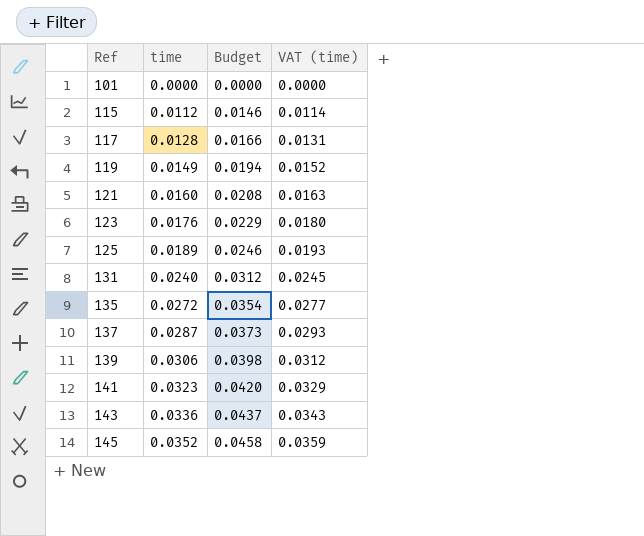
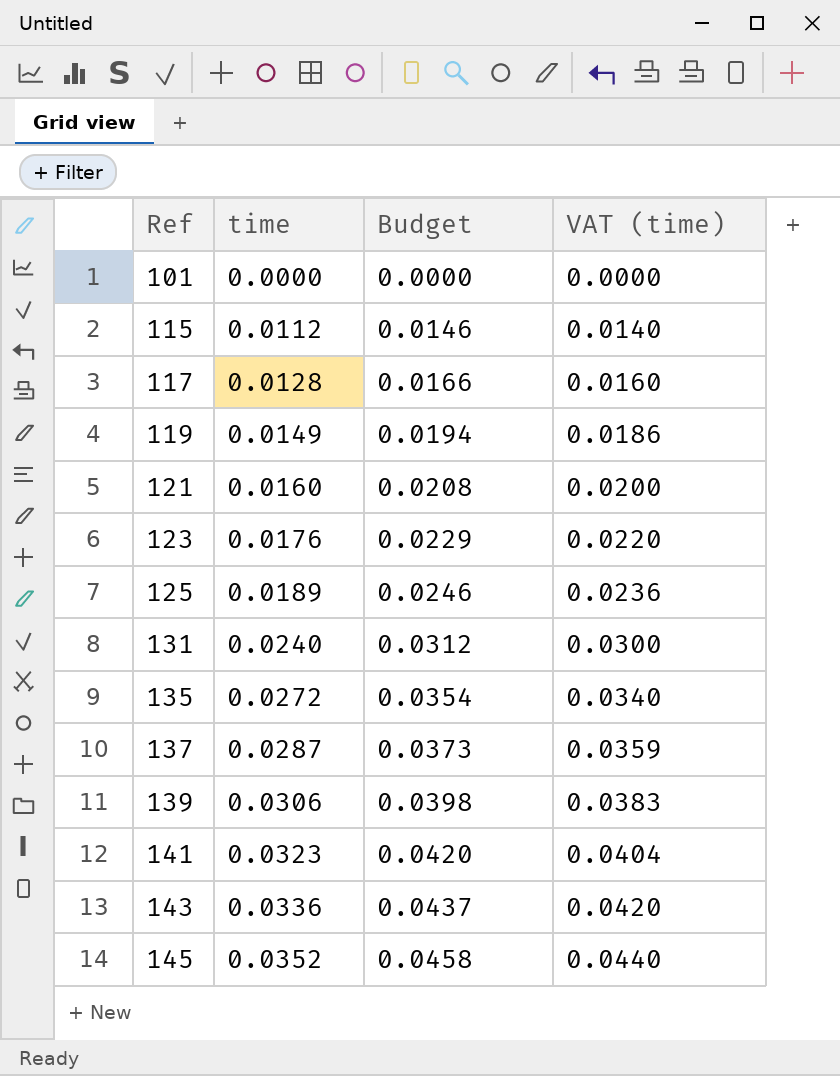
column VAT (time) | formula: [time] * 1.02 -> [time] * 1.25

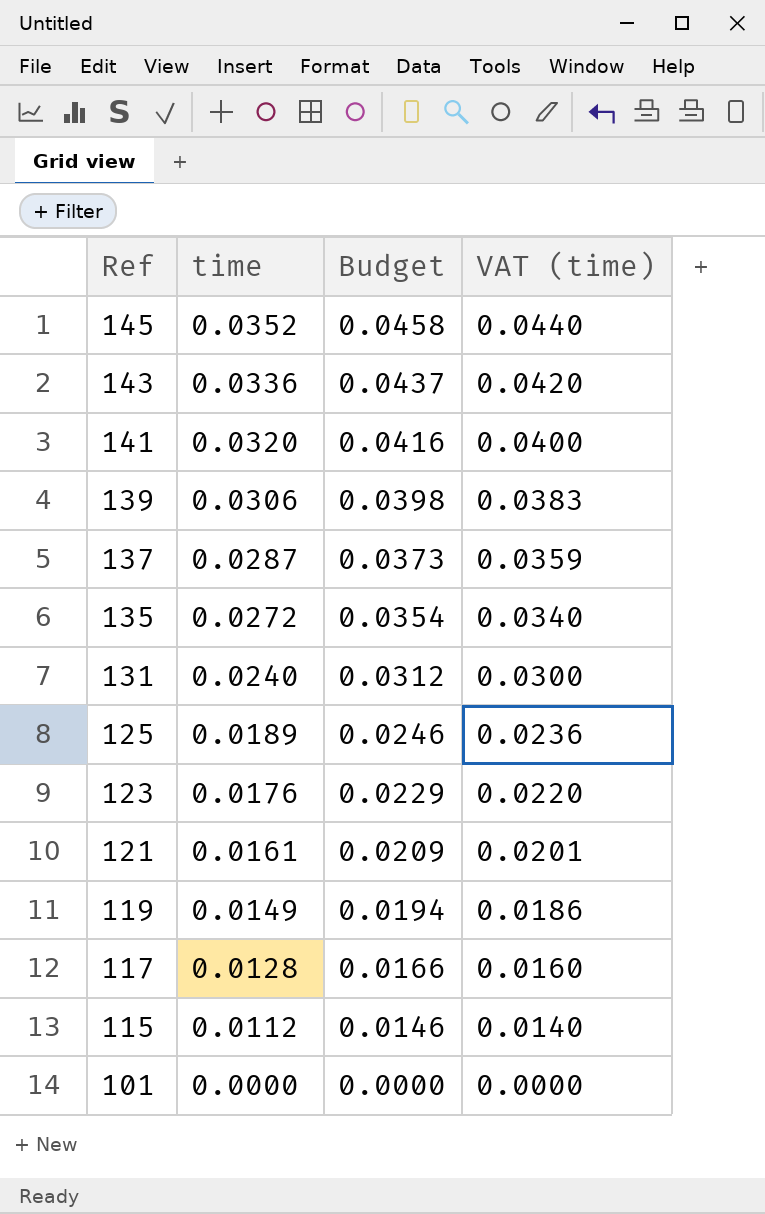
row order: Ref ascending -> Ref descending
141 | time: 0.0323 -> 0.0320
141 | Budget: 0.0420 -> 0.0416
141 | VAT (time): 0.0404 -> 0.0400
121 | time: 0.0160 -> 0.0161
121 | Budget: 0.0208 -> 0.0209
121 | VAT (time): 0.0200 -> 0.0201

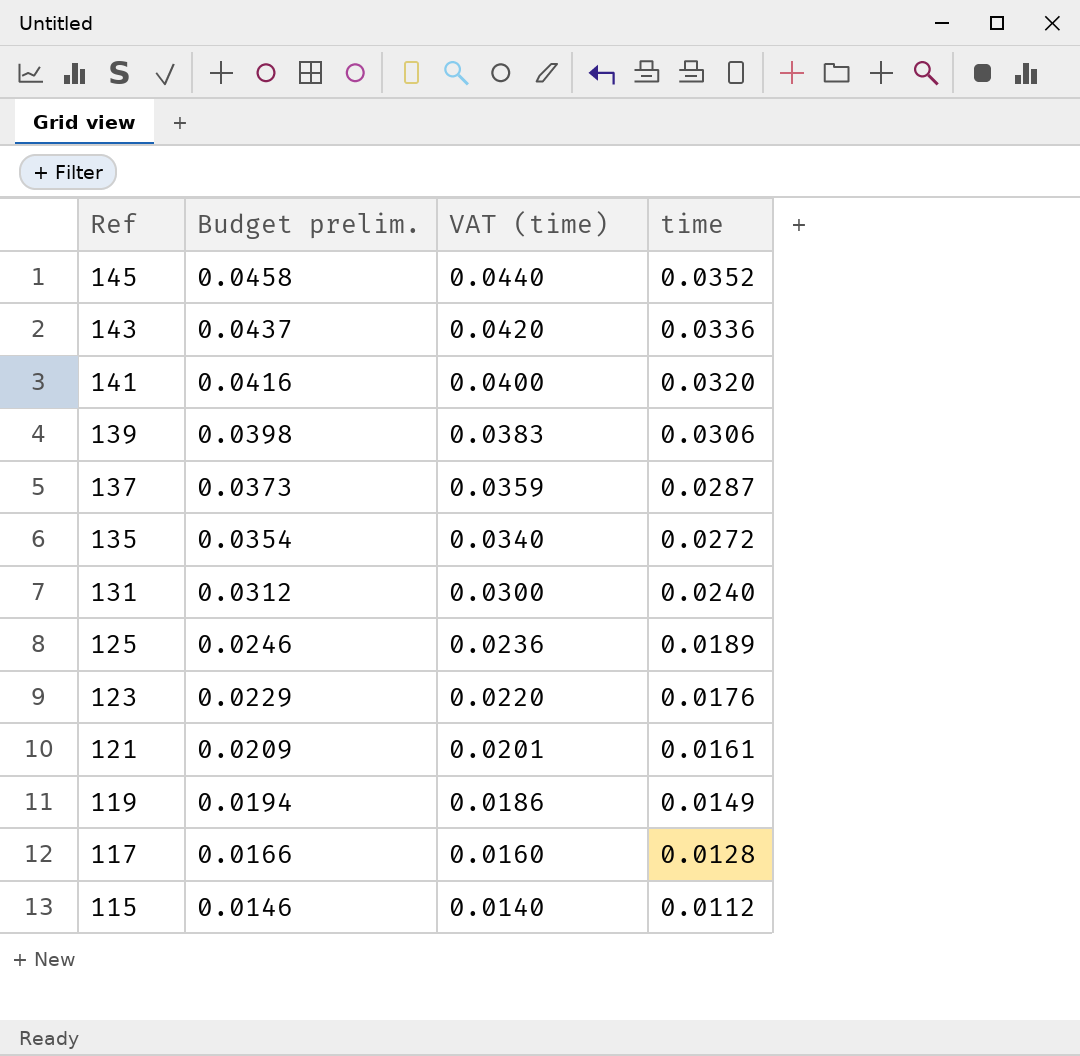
column name: Budget -> Budget prelim.
column time | position: 2 -> 4
row 101: 0.0000 | 0.0000 | 0.0000 -> none

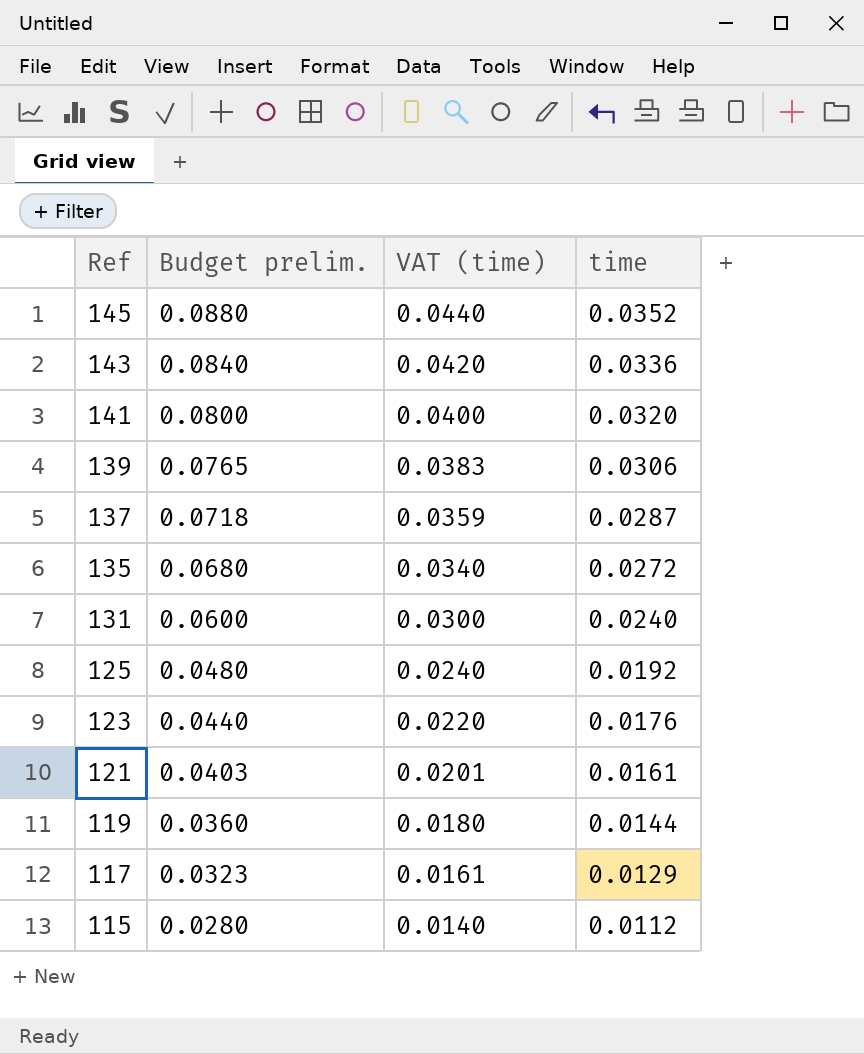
column Budget prelim. | formula: [time] * 1.3 -> [time] * 2.5
125 | VAT (time): 0.0236 -> 0.0240
125 | time: 0.0189 -> 0.0192
119 | VAT (time): 0.0186 -> 0.0180
119 | time: 0.0149 -> 0.0144
117 | VAT (time): 0.0160 -> 0.0161
117 | time: 0.0128 -> 0.0129

